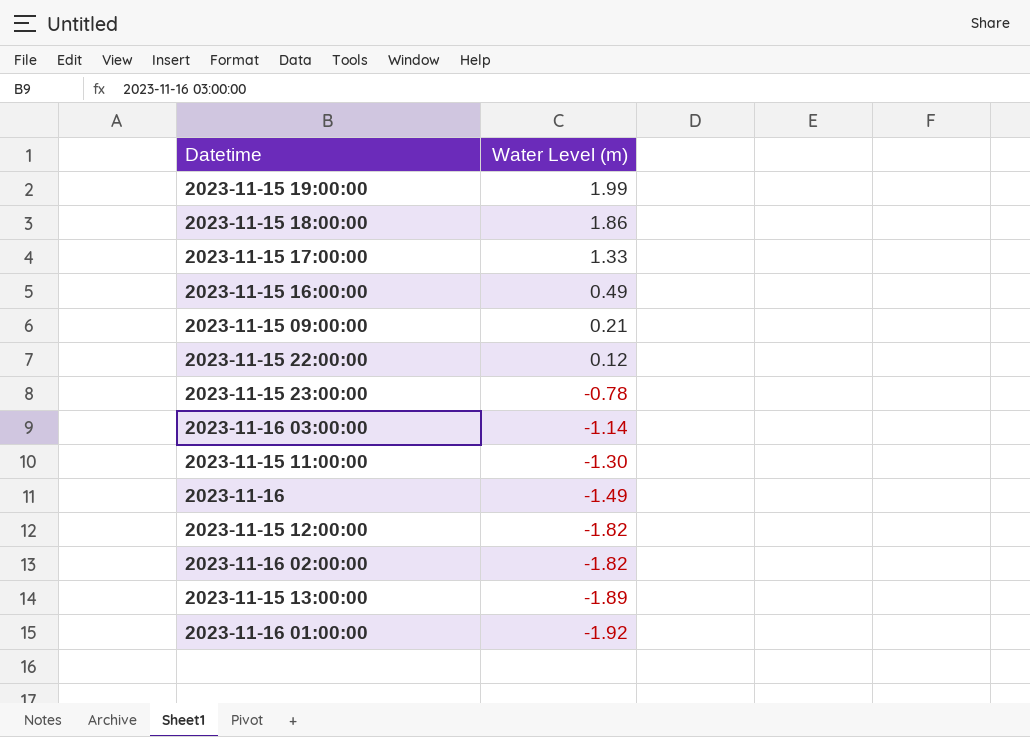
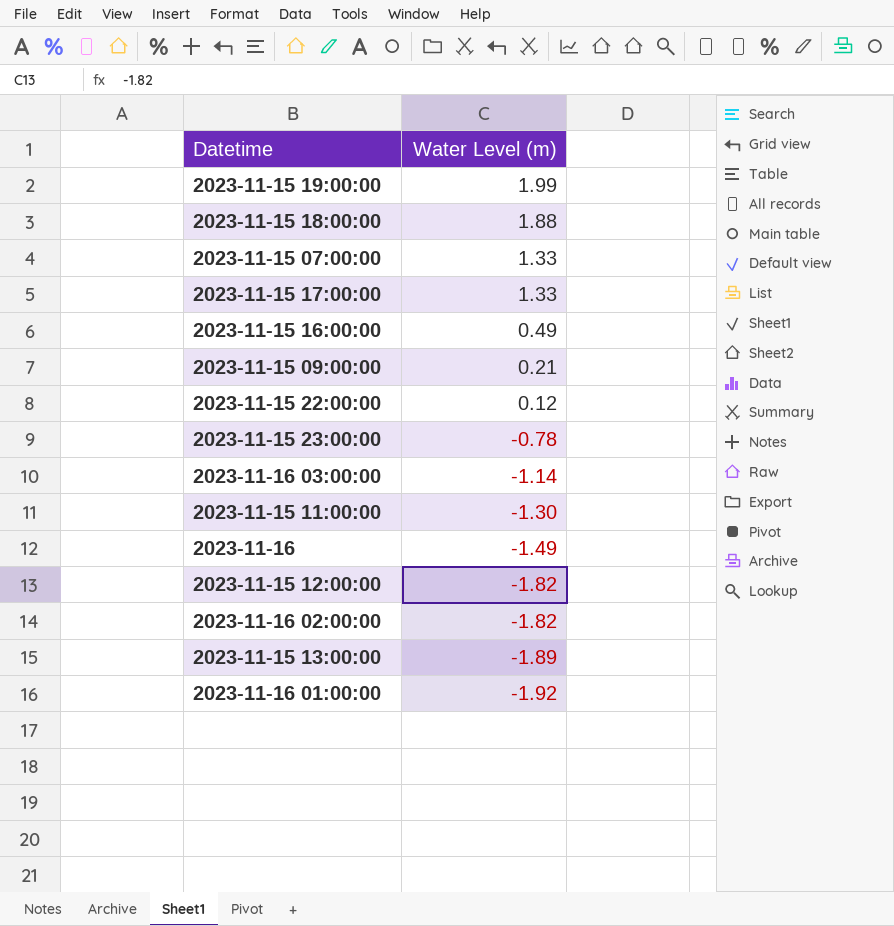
2023-11-15 18:00:00 | Water Level (m): 1.86 -> 1.88
row 2023-11-15 07:00:00: none -> 1.33

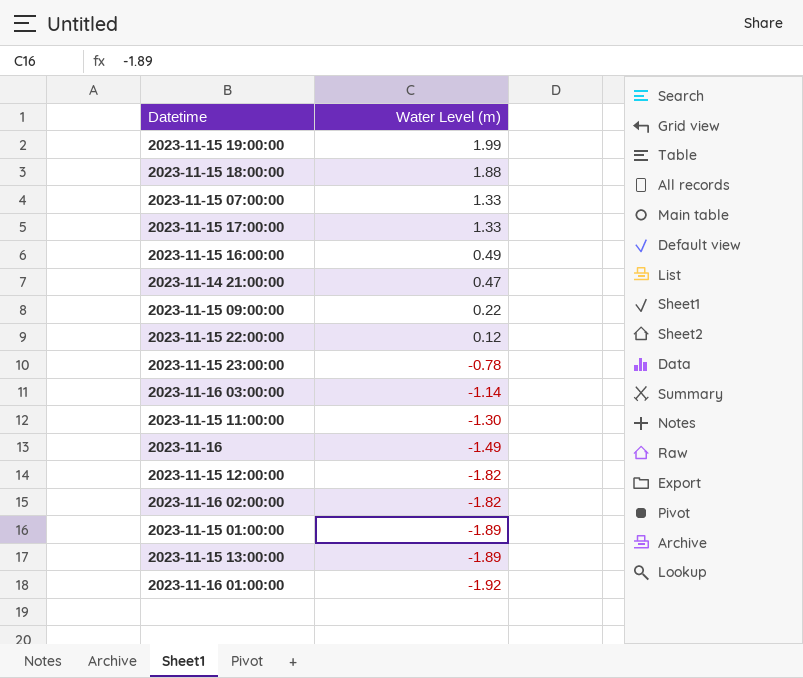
row 2023-11-14 21:00:00: none -> 0.47
2023-11-15 09:00:00 | Water Level (m): 0.21 -> 0.22
row 2023-11-15 01:00:00: none -> -1.89

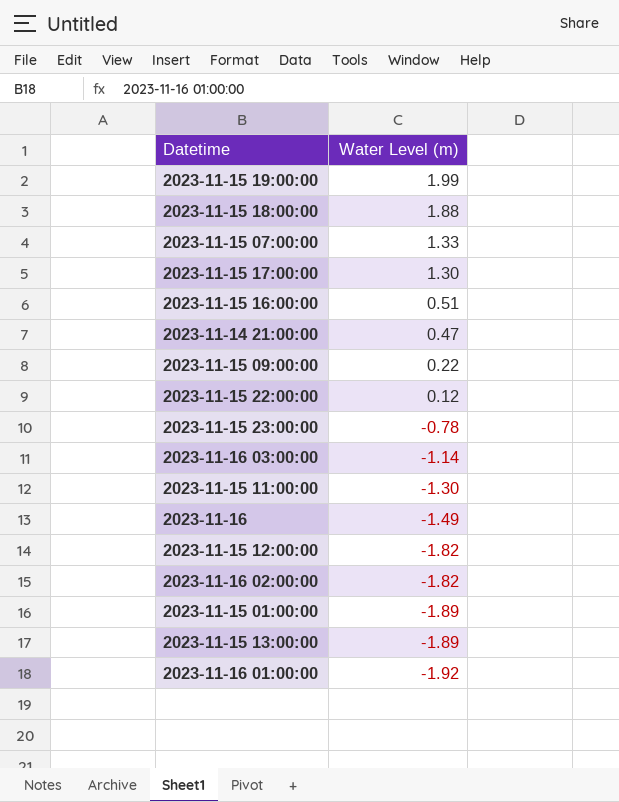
2023-11-15 17:00:00 | Water Level (m): 1.33 -> 1.30
2023-11-15 16:00:00 | Water Level (m): 0.49 -> 0.51

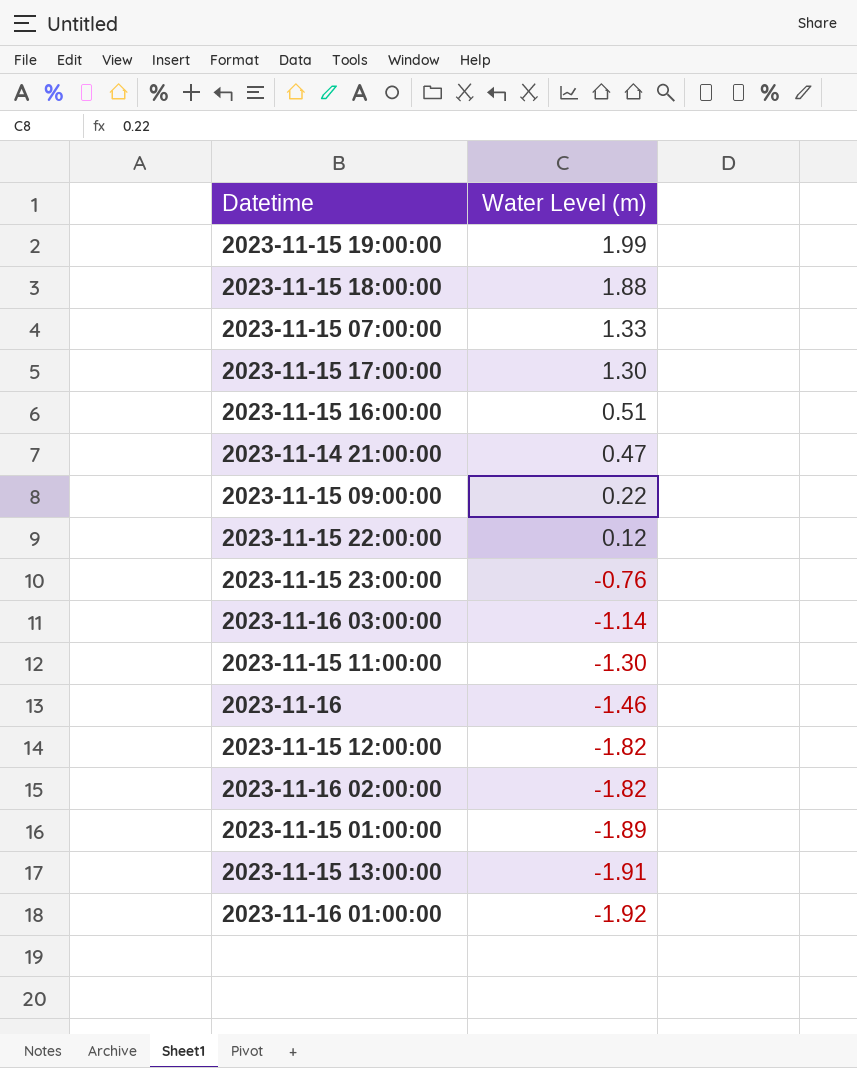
2023-11-15 23:00:00 | Water Level (m): -0.78 -> -0.76
2023-11-16 | Water Level (m): -1.49 -> -1.46
2023-11-15 13:00:00 | Water Level (m): -1.89 -> -1.91

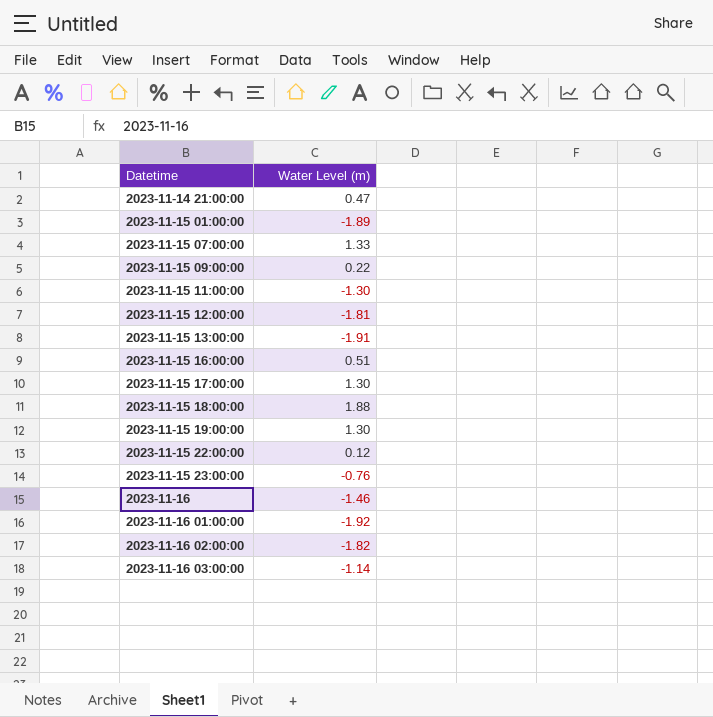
row order: Water Level (m) descending -> Datetime ascending
2023-11-15 12:00:00 | Water Level (m): -1.82 -> -1.81
2023-11-15 19:00:00 | Water Level (m): 1.99 -> 1.30

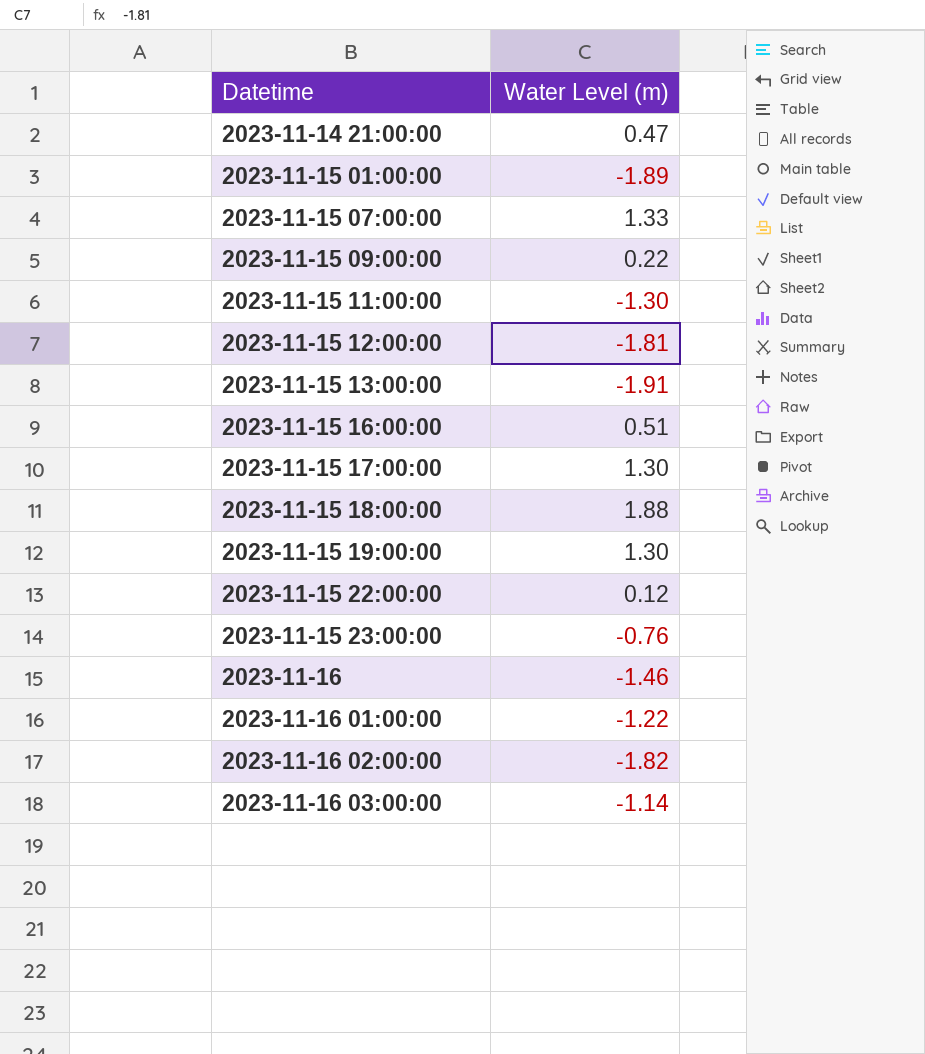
2023-11-16 01:00:00 | Water Level (m): -1.92 -> -1.22

